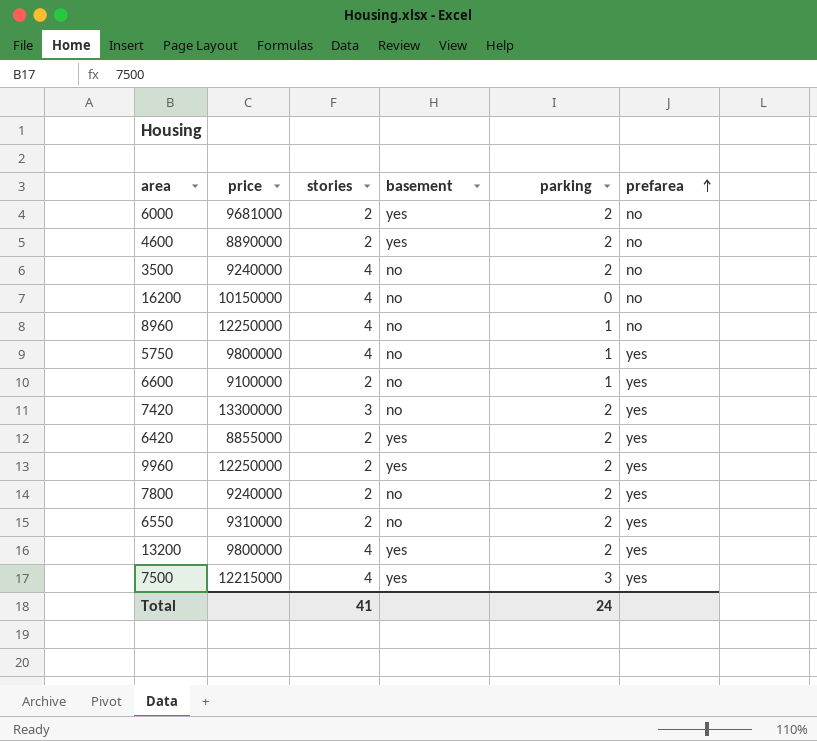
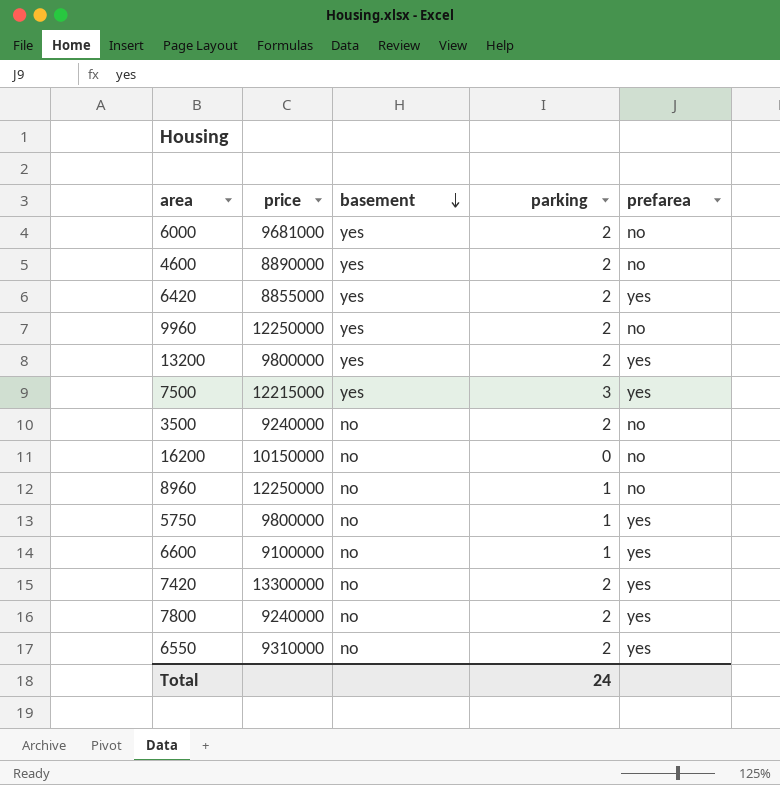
row order: prefarea ascending -> basement descending
column stories | position: 3 -> none
9960 | prefarea: yes -> no

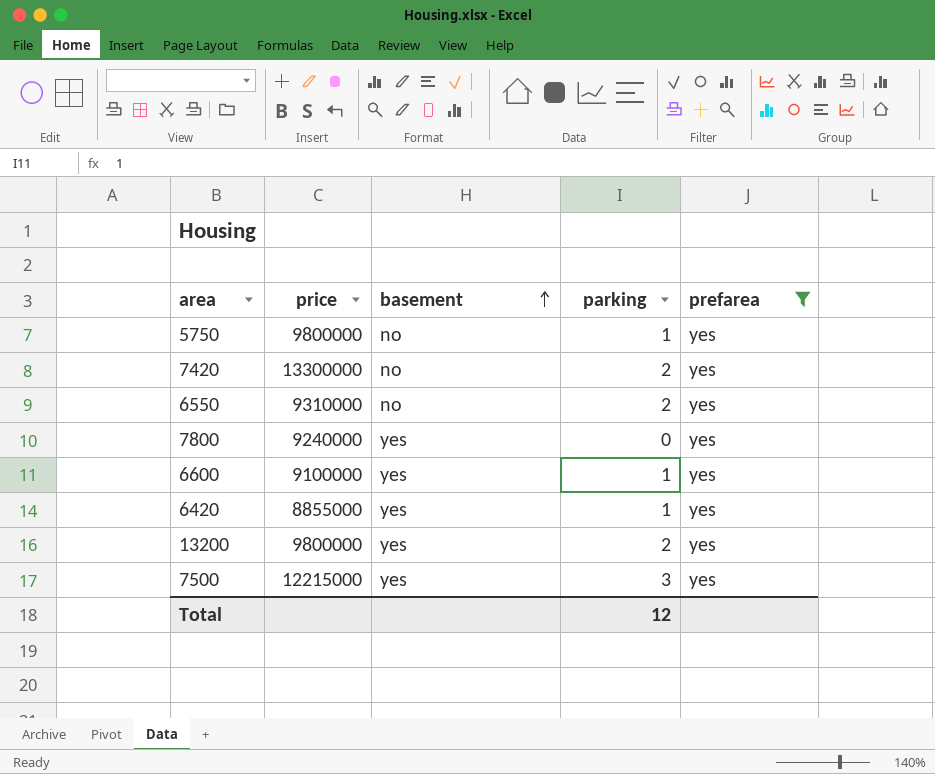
filter: none -> prefarea = yes
row order: basement descending -> basement ascending
7800 | basement: no -> yes
7800 | parking: 2 -> 0
6600 | basement: no -> yes
6420 | parking: 2 -> 1
Total | parking: 24 -> 12

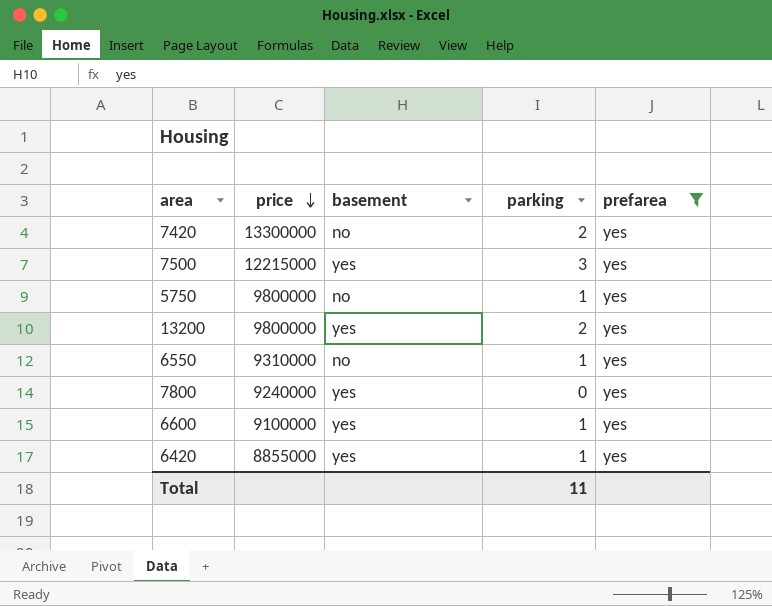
row order: basement ascending -> price descending
6550 | parking: 2 -> 1
Total | parking: 12 -> 11

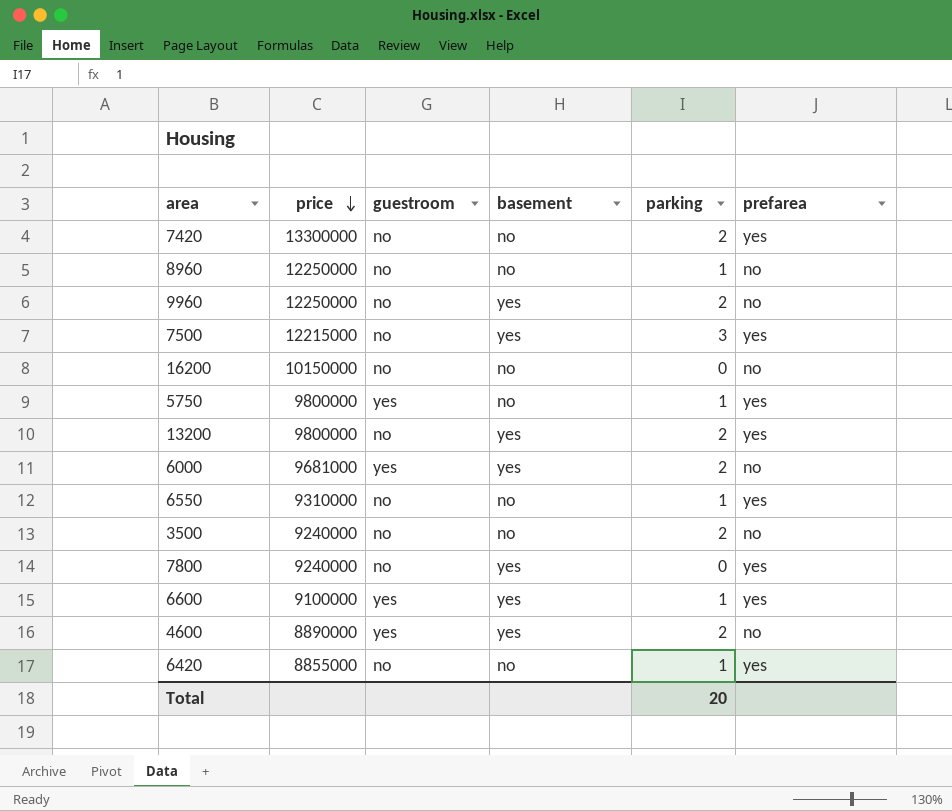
filter: prefarea = yes -> none
column guestroom | position: none -> 3
6420 | basement: yes -> no
Total | parking: 11 -> 20

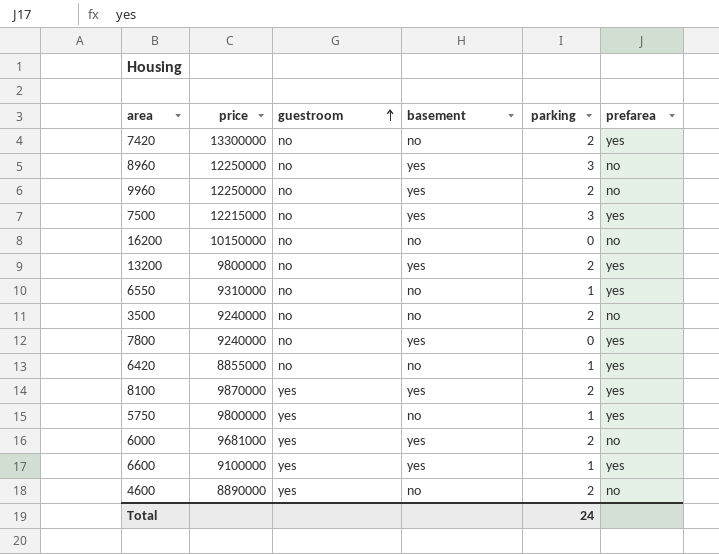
row order: price descending -> guestroom ascending
8960 | basement: no -> yes
8960 | parking: 1 -> 3
row 8100: none -> 9870000 | yes | yes | 2 | yes
4600 | basement: yes -> no
Total | parking: 20 -> 24

